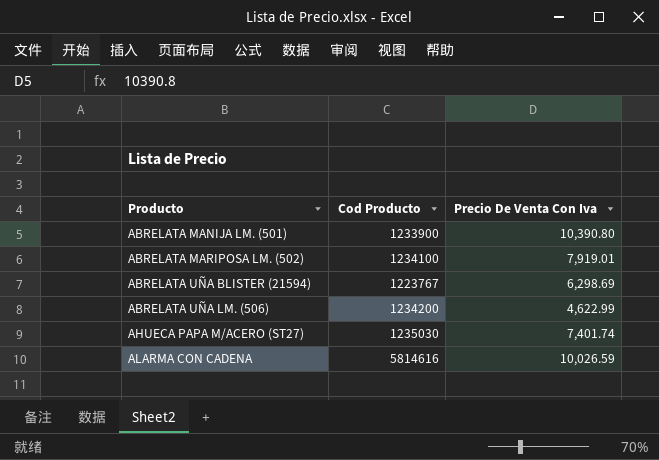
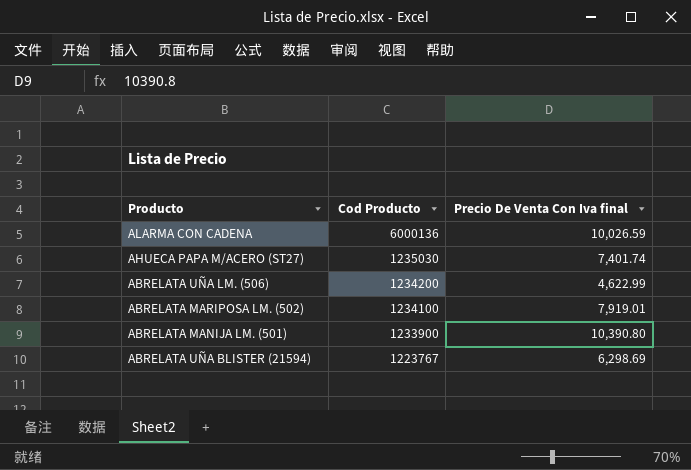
row order: Producto ascending -> Cod Producto descending
column name: Precio De Venta Con Iva -> Precio De Venta Con Iva final
ALARMA CON CADENA | Cod Producto: 5814616 -> 6000136

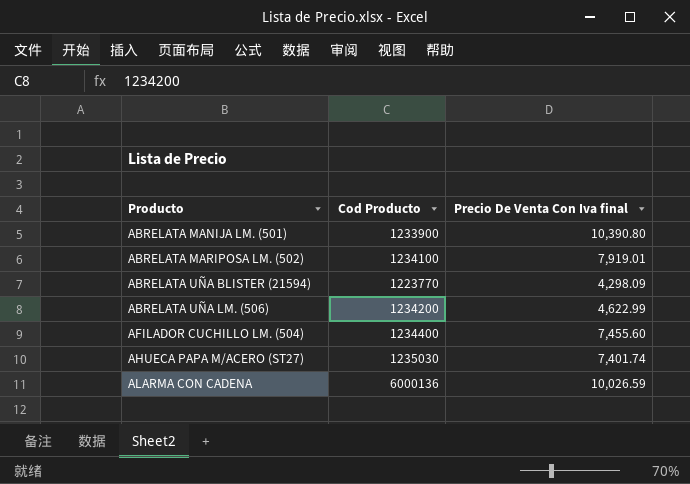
row order: Cod Producto descending -> Producto ascending
ABRELATA UÑA BLISTER (21594) | Cod Producto: 1223767 -> 1223770
ABRELATA UÑA BLISTER (21594) | Precio De Venta Con Iva final: 6,298.69 -> 4,298.09
row AFILADOR CUCHILLO LM. (504): none -> 1234400 | 7,455.60

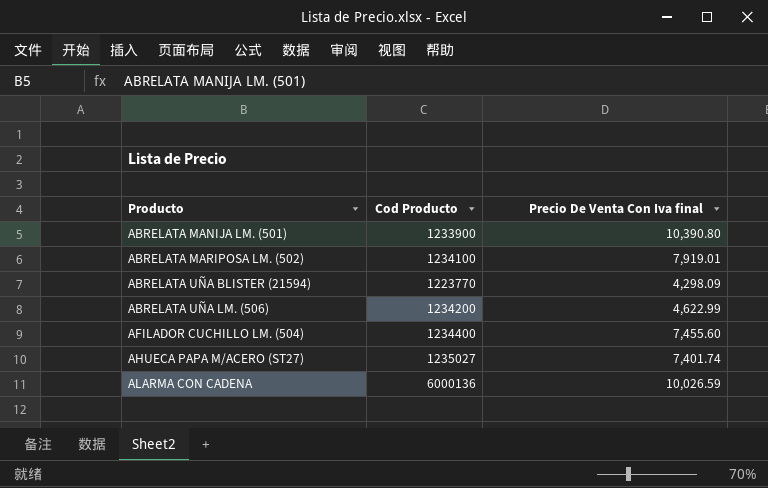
AHUECA PAPA M/ACERO (ST27) | Cod Producto: 1235030 -> 1235027

